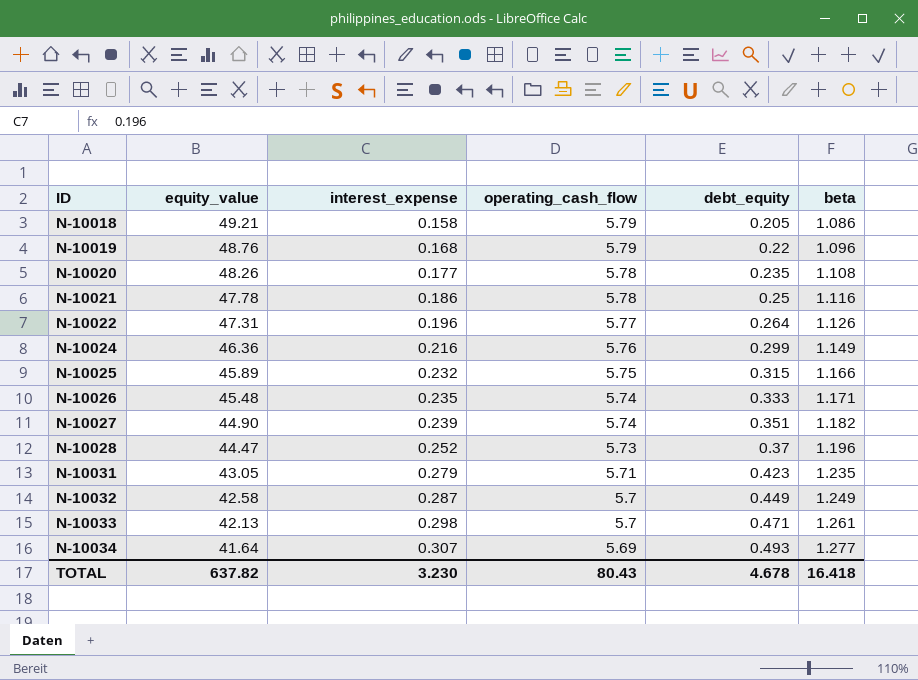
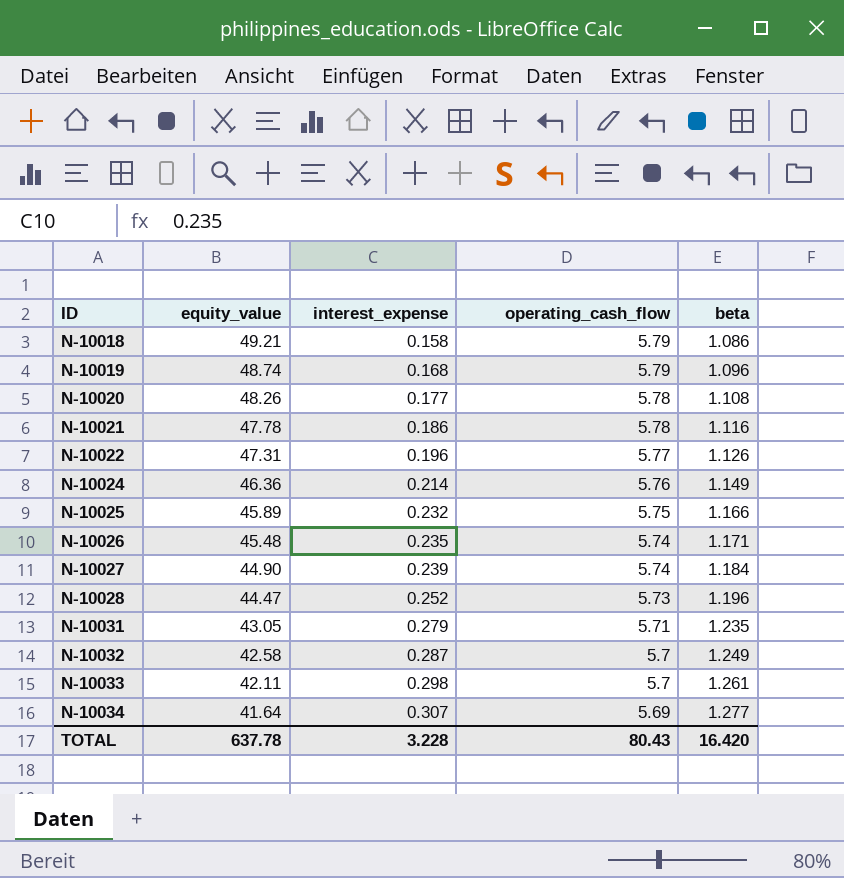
column debt_equity | position: 5 -> none
N-10019 | equity_value: 48.76 -> 48.74
N-10024 | interest_expense: 0.216 -> 0.214
N-10027 | beta: 1.182 -> 1.184
N-10033 | equity_value: 42.13 -> 42.11
TOTAL | equity_value: 637.82 -> 637.78
TOTAL | interest_expense: 3.230 -> 3.228
TOTAL | beta: 16.418 -> 16.420

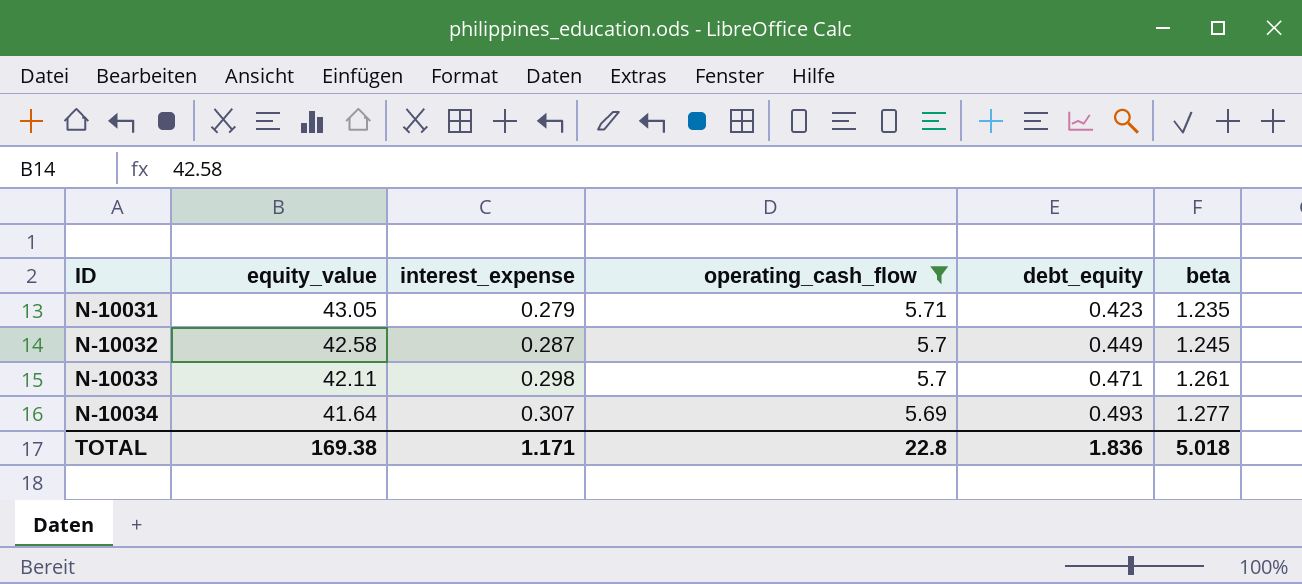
filter: none -> operating_cash_flow <= 5.71
column debt_equity | position: none -> 5
N-10032 | beta: 1.249 -> 1.245
TOTAL | equity_value: 637.78 -> 169.38
TOTAL | interest_expense: 3.228 -> 1.171
TOTAL | operating_cash_flow: 80.43 -> 22.8
TOTAL | beta: 16.420 -> 5.018

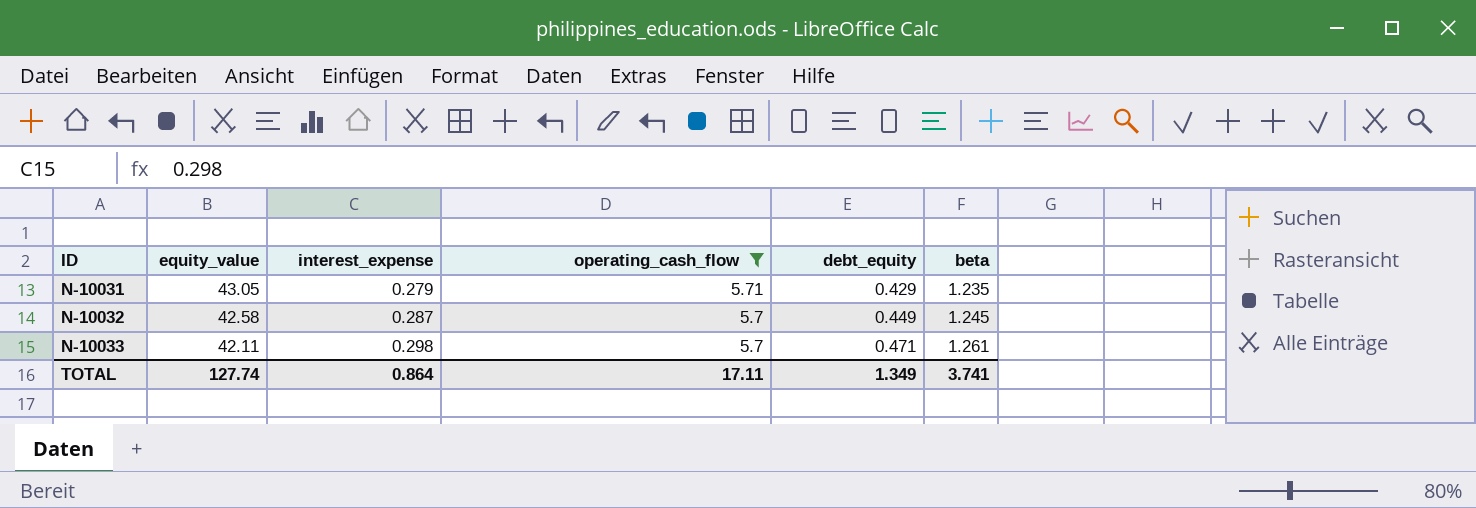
row N-10034: 41.64 | 0.307 | 5.69 | 0.493 | 1.277 -> none
N-10031 | debt_equity: 0.423 -> 0.429
TOTAL | equity_value: 169.38 -> 127.74
TOTAL | interest_expense: 1.171 -> 0.864
TOTAL | operating_cash_flow: 22.8 -> 17.11
TOTAL | debt_equity: 1.836 -> 1.349
TOTAL | beta: 5.018 -> 3.741

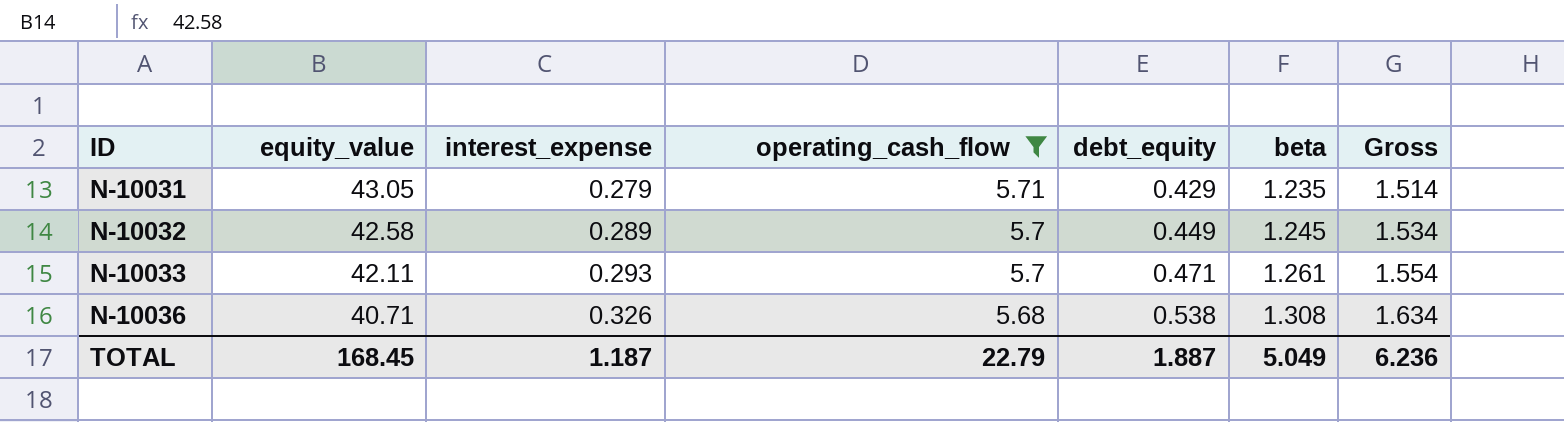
column Gross | formula: none -> [interest_expense] + [beta]
N-10032 | interest_expense: 0.287 -> 0.289
N-10033 | interest_expense: 0.298 -> 0.293
row N-10036: none -> 40.71 | 0.326 | 5.68 | 0.538 | 1.308 | 1.634
TOTAL | equity_value: 127.74 -> 168.45
TOTAL | interest_expense: 0.864 -> 1.187
TOTAL | operating_cash_flow: 17.11 -> 22.79
TOTAL | debt_equity: 1.349 -> 1.887
TOTAL | beta: 3.741 -> 5.049

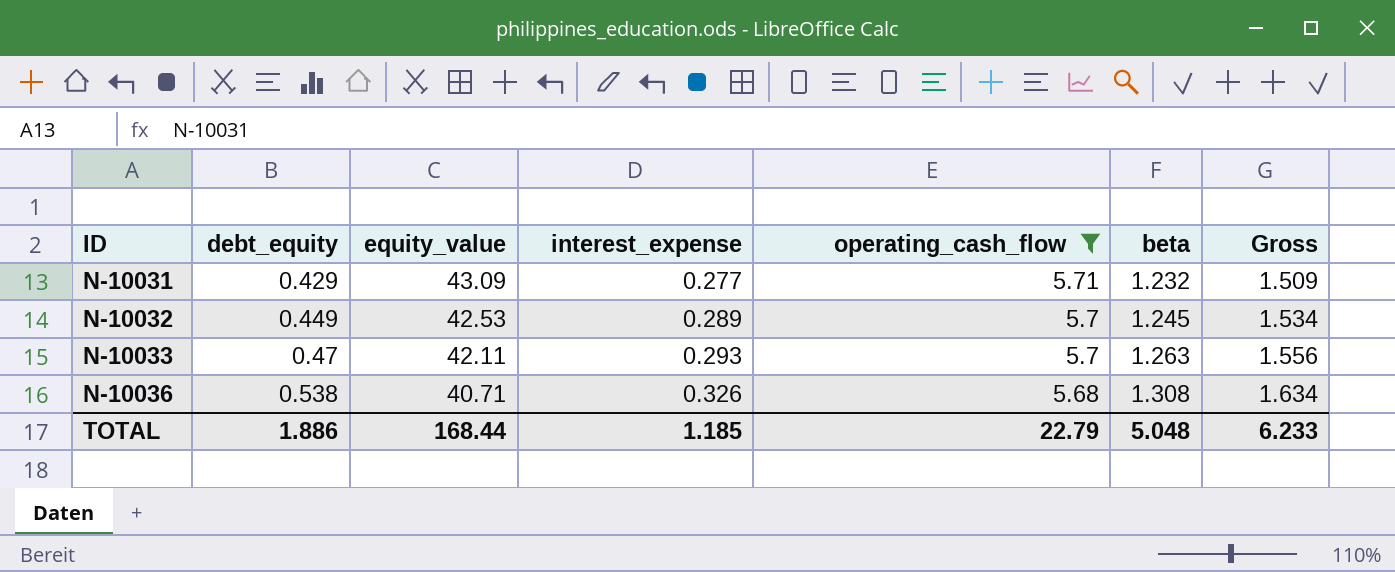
column debt_equity | position: 5 -> 2
N-10031 | equity_value: 43.05 -> 43.09
N-10031 | interest_expense: 0.279 -> 0.277
N-10031 | beta: 1.235 -> 1.232
N-10031 | Gross: 1.514 -> 1.509
N-10032 | equity_value: 42.58 -> 42.53
N-10033 | debt_equity: 0.471 -> 0.47
N-10033 | beta: 1.261 -> 1.263
N-10033 | Gross: 1.554 -> 1.556
TOTAL | debt_equity: 1.887 -> 1.886
TOTAL | equity_value: 168.45 -> 168.44
TOTAL | interest_expense: 1.187 -> 1.185
TOTAL | beta: 5.049 -> 5.048
TOTAL | Gross: 6.236 -> 6.233

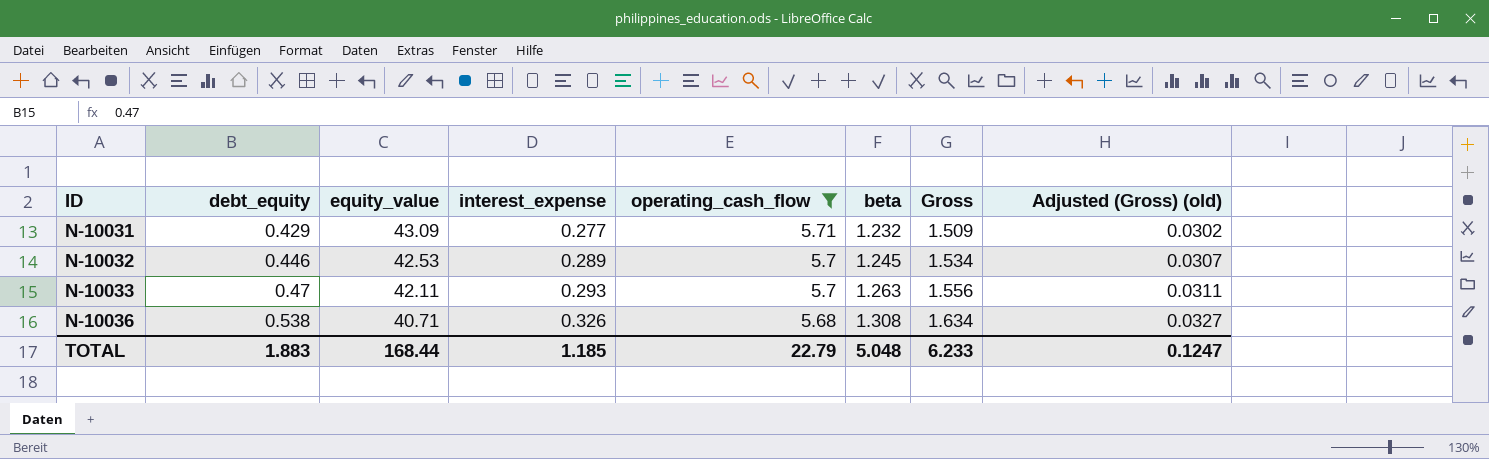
column Adjusted (Gross) (old) | formula: none -> [Gross] * 0.02
N-10032 | debt_equity: 0.449 -> 0.446
TOTAL | debt_equity: 1.886 -> 1.883

